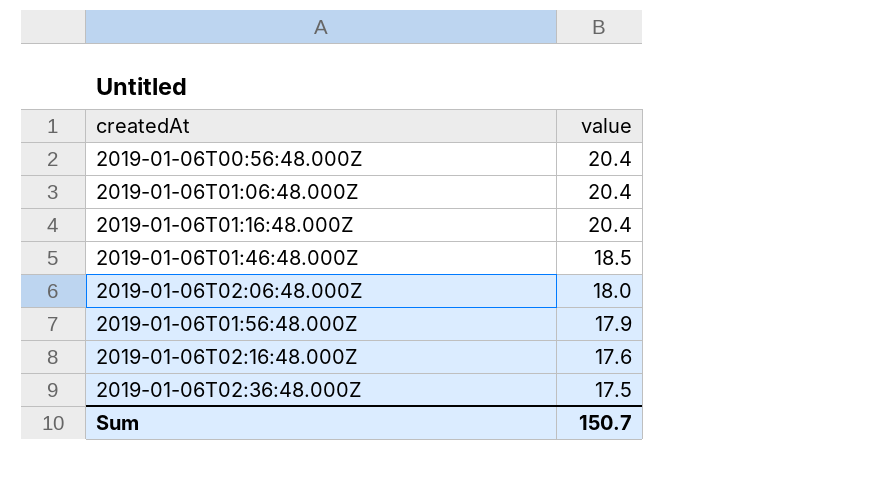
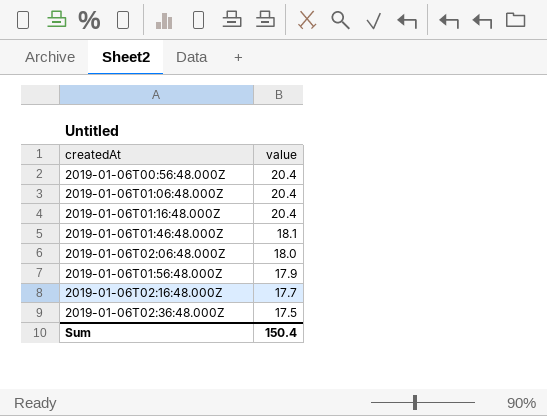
2019-01-06T01:46:48.000Z | value: 18.5 -> 18.1
2019-01-06T02:16:48.000Z | value: 17.6 -> 17.7
Sum | value: 150.7 -> 150.4

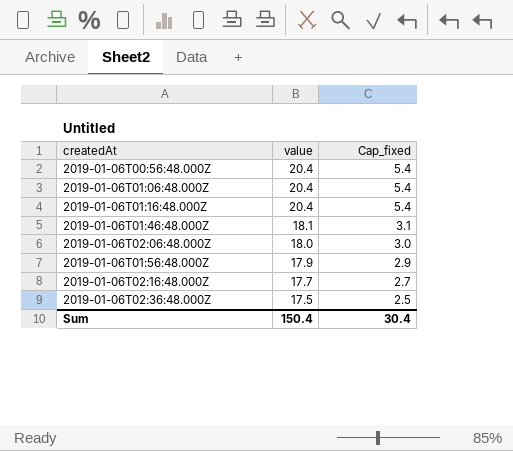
column Cap_fixed | formula: none -> [value] - 15

